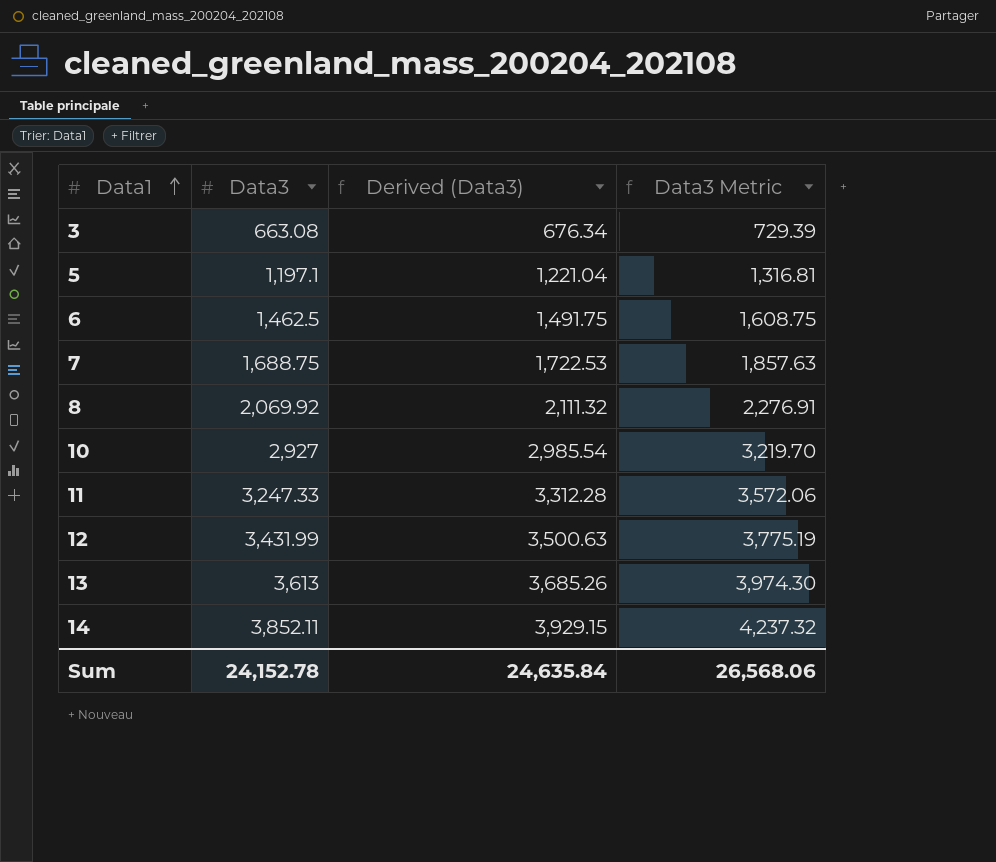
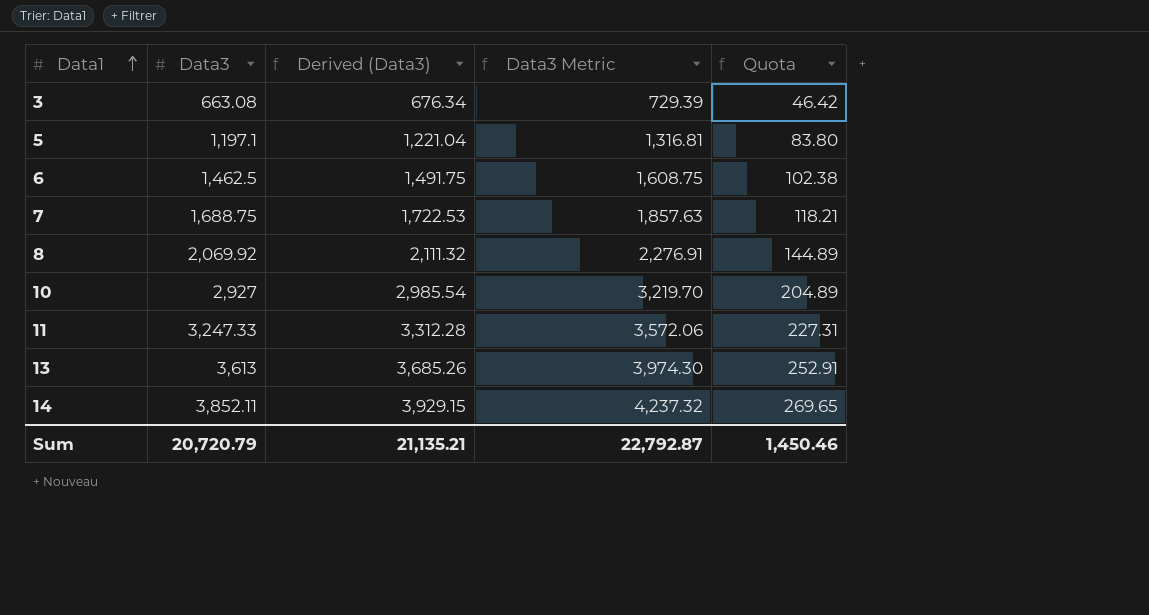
column Quota | formula: none -> [Data3] * 0.07
row 12: 3,431.99 | 3,500.63 | 3,775.19 -> none
Sum | Data3: 24,152.78 -> 20,720.79
Sum | Derived (Data3): 24,635.84 -> 21,135.21
Sum | Data3 Metric: 26,568.06 -> 22,792.87

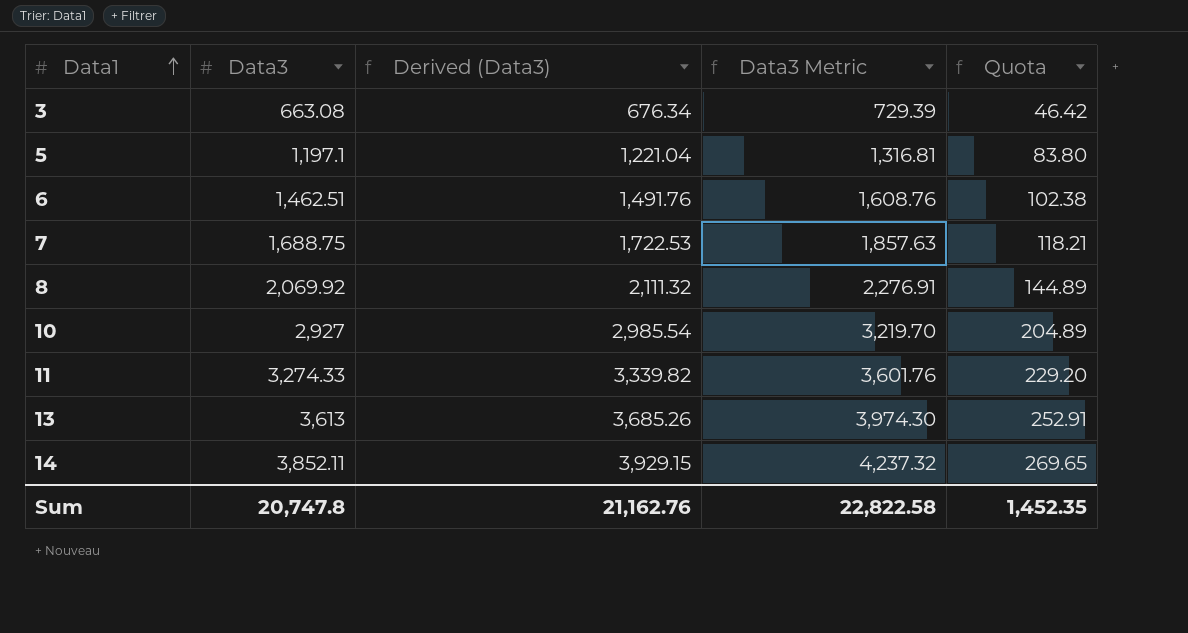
6 | Data3: 1,462.5 -> 1,462.51
6 | Derived (Data3): 1,491.75 -> 1,491.76
6 | Data3 Metric: 1,608.75 -> 1,608.76
11 | Data3: 3,247.33 -> 3,274.33
11 | Derived (Data3): 3,312.28 -> 3,339.82
11 | Data3 Metric: 3,572.06 -> 3,601.76
11 | Quota: 227.31 -> 229.20
Sum | Data3: 20,720.79 -> 20,747.8
Sum | Derived (Data3): 21,135.21 -> 21,162.76
Sum | Data3 Metric: 22,792.87 -> 22,822.58
Sum | Quota: 1,450.46 -> 1,452.35

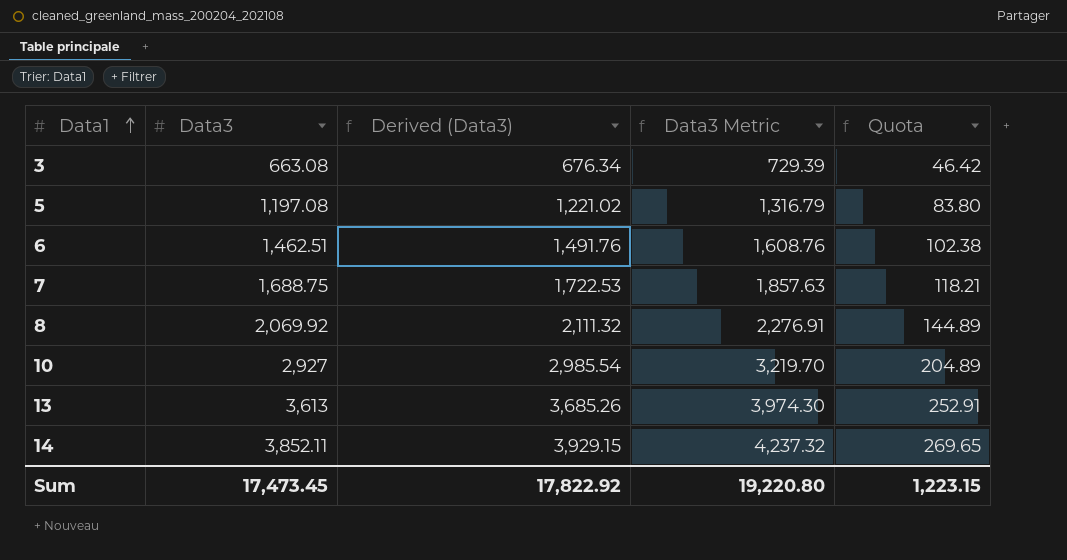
row 11: 3,274.33 | 3,339.82 | 3,601.76 | 229.20 -> none
5 | Data3: 1,197.1 -> 1,197.08
5 | Derived (Data3): 1,221.04 -> 1,221.02
5 | Data3 Metric: 1,316.81 -> 1,316.79
Sum | Data3: 20,747.8 -> 17,473.45
Sum | Derived (Data3): 21,162.76 -> 17,822.92
Sum | Data3 Metric: 22,822.58 -> 19,220.80
Sum | Quota: 1,452.35 -> 1,223.15

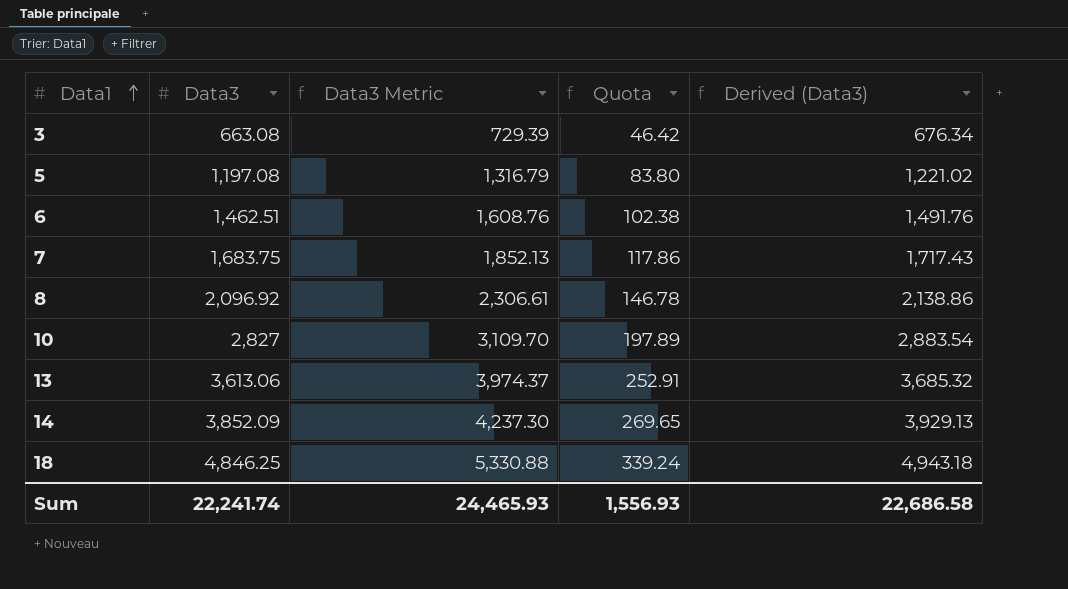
column Derived (Data3) | position: 3 -> 5
7 | Data3: 1,688.75 -> 1,683.75
7 | Data3 Metric: 1,857.63 -> 1,852.13
7 | Quota: 118.21 -> 117.86
7 | Derived (Data3): 1,722.53 -> 1,717.43
8 | Data3: 2,069.92 -> 2,096.92
8 | Data3 Metric: 2,276.91 -> 2,306.61
8 | Quota: 144.89 -> 146.78
8 | Derived (Data3): 2,111.32 -> 2,138.86
10 | Data3: 2,927 -> 2,827
10 | Data3 Metric: 3,219.70 -> 3,109.70
10 | Quota: 204.89 -> 197.89
10 | Derived (Data3): 2,985.54 -> 2,883.54
13 | Data3: 3,613 -> 3,613.06
13 | Data3 Metric: 3,974.30 -> 3,974.37
13 | Derived (Data3): 3,685.26 -> 3,685.32
14 | Data3: 3,852.11 -> 3,852.09
14 | Data3 Metric: 4,237.32 -> 4,237.30
14 | Derived (Data3): 3,929.15 -> 3,929.13
row 18: none -> 4,846.25 | 5,330.88 | 339.24 | 4,943.18
Sum | Data3: 17,473.45 -> 22,241.74
Sum | Data3 Metric: 19,220.80 -> 24,465.93
Sum | Quota: 1,223.15 -> 1,556.93
Sum | Derived (Data3): 17,822.92 -> 22,686.58

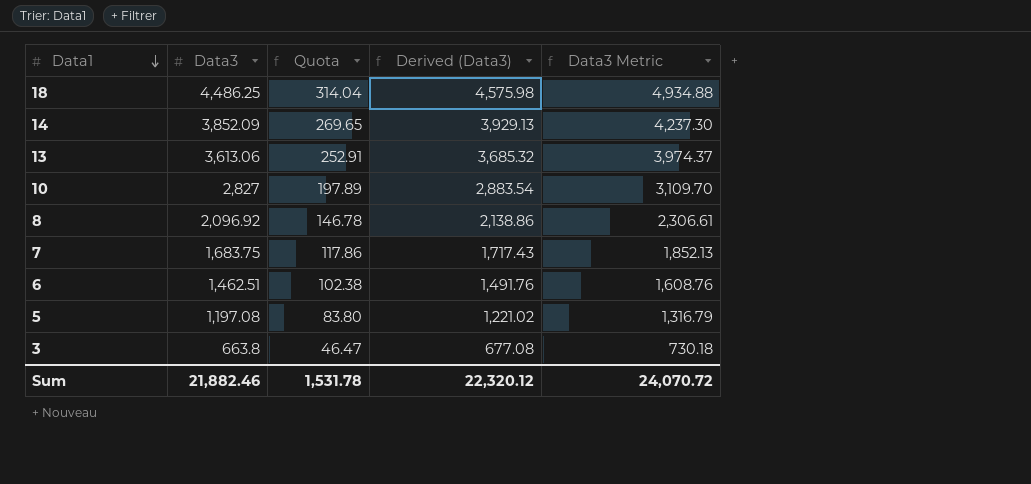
row order: Data1 ascending -> Data1 descending
column Data3 Metric | position: 3 -> 5
18 | Data3: 4,846.25 -> 4,486.25
18 | Quota: 339.24 -> 314.04
18 | Derived (Data3): 4,943.18 -> 4,575.98
18 | Data3 Metric: 5,330.88 -> 4,934.88
3 | Data3: 663.08 -> 663.8
3 | Quota: 46.42 -> 46.47
3 | Derived (Data3): 676.34 -> 677.08
3 | Data3 Metric: 729.39 -> 730.18
Sum | Data3: 22,241.74 -> 21,882.46
Sum | Quota: 1,556.93 -> 1,531.78
Sum | Derived (Data3): 22,686.58 -> 22,320.12
Sum | Data3 Metric: 24,465.93 -> 24,070.72

